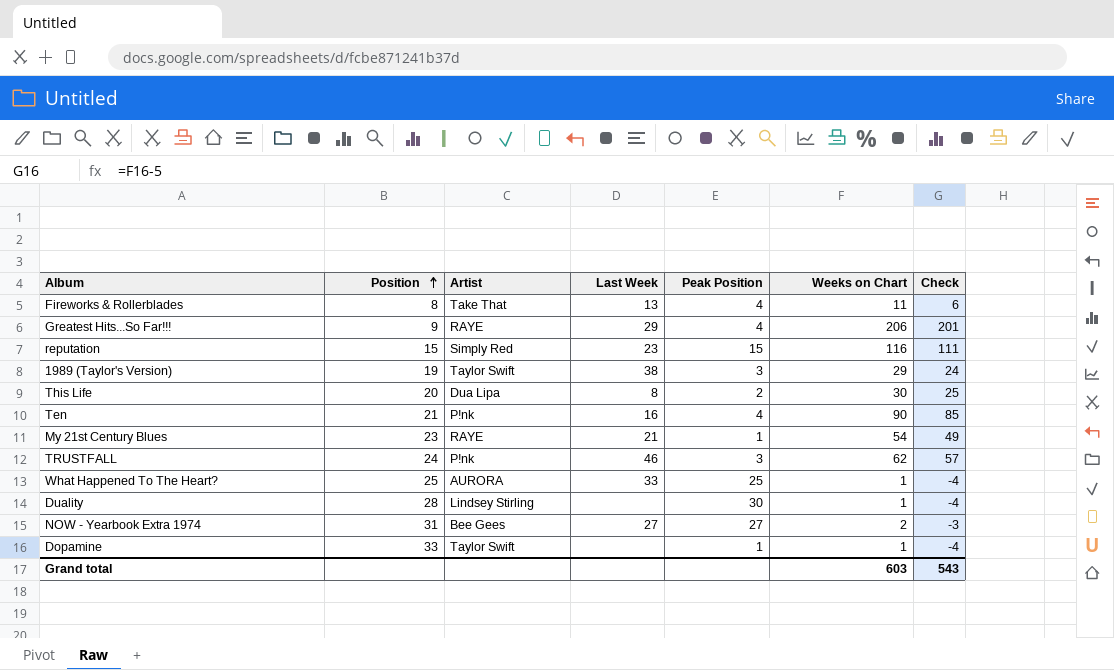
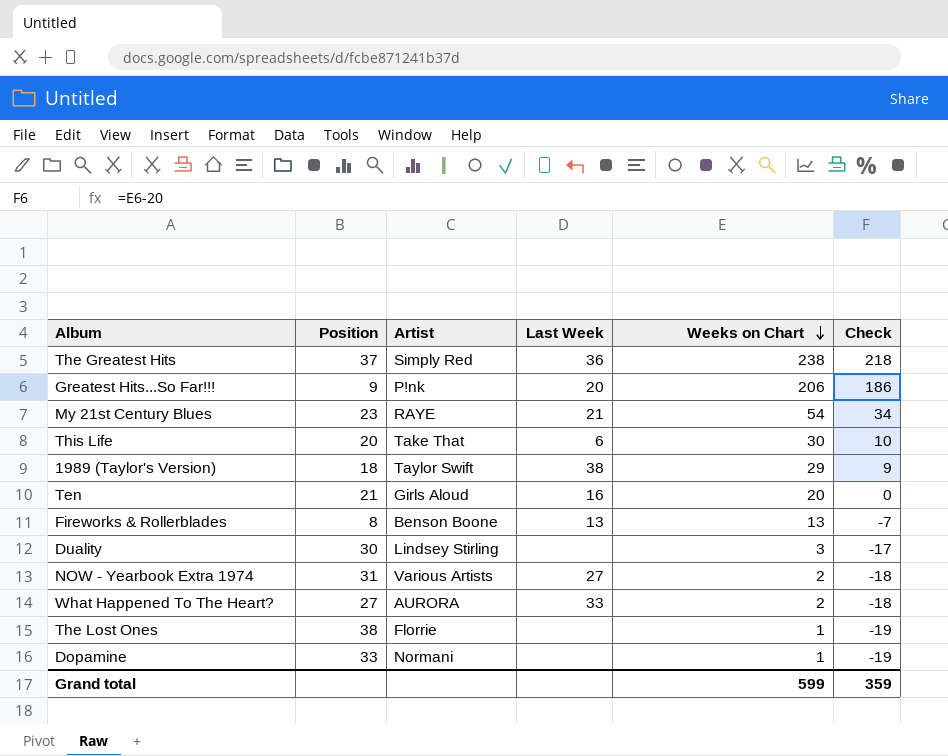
row order: Position ascending -> Weeks on Chart descending
column Peak Position | position: 5 -> none
column Check | formula: [Weeks on Chart] - 5 -> [Weeks on Chart] - 20
row reputation: 15 | Simply Red | 23 | 15 | 116 | 111 -> none
row TRUSTFALL: 24 | P!nk | 46 | 3 | 62 | 57 -> none
row The Greatest Hits: none -> 37 | Simply Red | 36 | 238 | 218
Greatest Hits...So Far!!! | Artist: RAYE -> P!nk
Greatest Hits...So Far!!! | Last Week: 29 -> 20
This Life | Artist: Dua Lipa -> Take That
This Life | Last Week: 8 -> 6
1989 (Taylor's Version) | Position: 19 -> 18
Ten | Artist: P!nk -> Girls Aloud
Ten | Weeks on Chart: 90 -> 20
Fireworks & Rollerblades | Artist: Take That -> Benson Boone
Fireworks & Rollerblades | Weeks on Chart: 11 -> 13
Duality | Position: 28 -> 30
Duality | Weeks on Chart: 1 -> 3
NOW - Yearbook Extra 1974 | Artist: Bee Gees -> Various Artists
What Happened To The Heart? | Position: 25 -> 27
What Happened To The Heart? | Weeks on Chart: 1 -> 2
row The Lost Ones: none -> 38 | Florrie | none | 1 | -19
Dopamine | Artist: Taylor Swift -> Normani
Grand total | Weeks on Chart: 603 -> 599
Grand total | Check: 543 -> 359

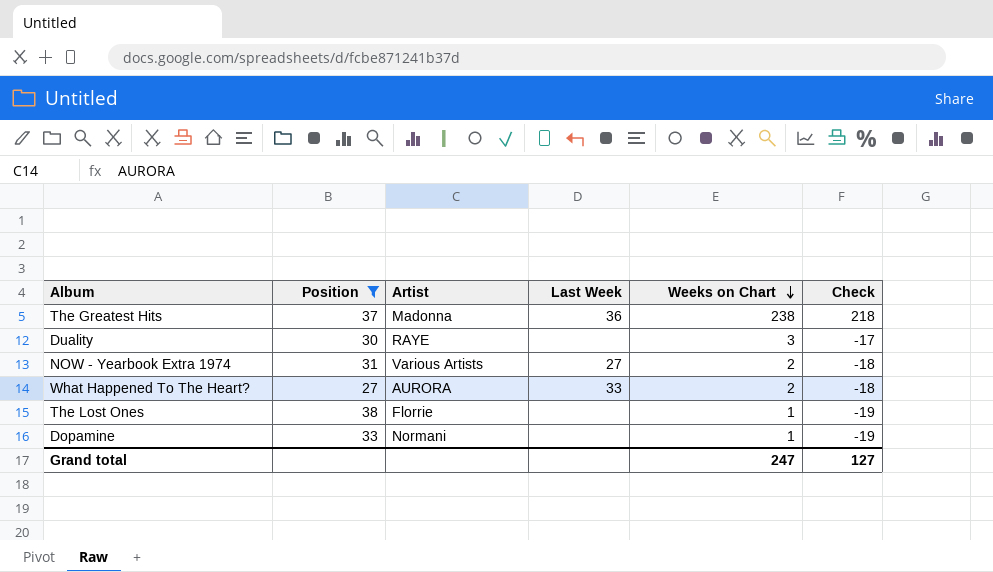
filter: none -> Position >= 27
The Greatest Hits | Artist: Simply Red -> Madonna
Duality | Artist: Lindsey Stirling -> RAYE
Grand total | Weeks on Chart: 599 -> 247
Grand total | Check: 359 -> 127

